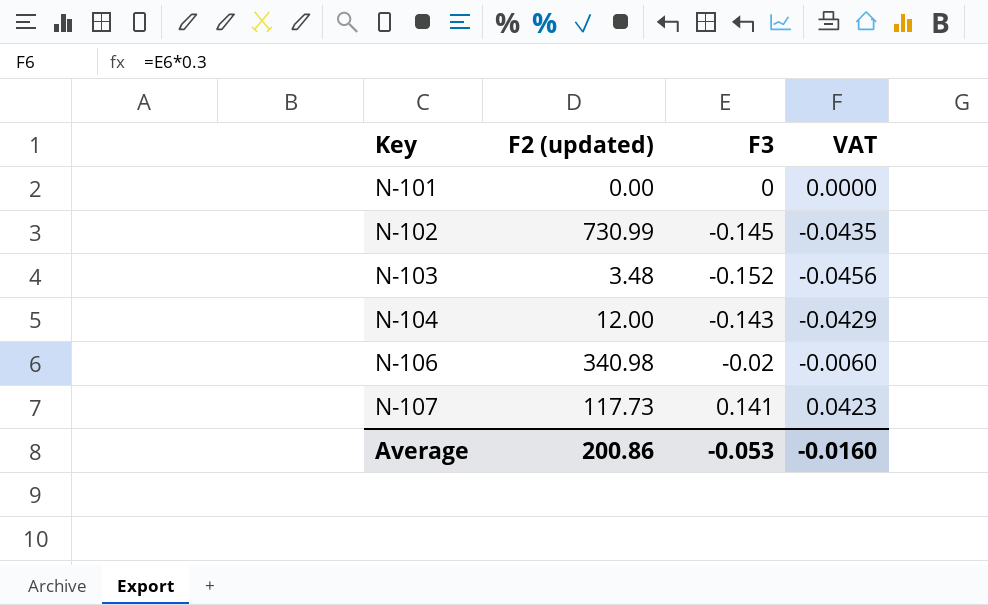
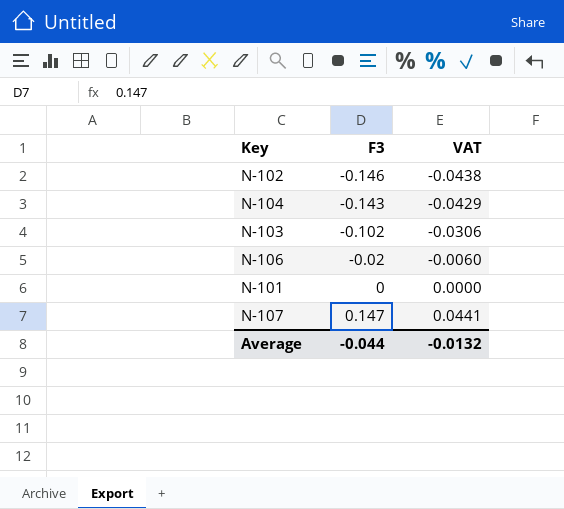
row order: Key ascending -> F3 ascending
column F2 (updated) | position: 2 -> none
N-102 | F3: -0.145 -> -0.146
N-102 | VAT: -0.0435 -> -0.0438
N-103 | F3: -0.152 -> -0.102
N-103 | VAT: -0.0456 -> -0.0306
N-107 | F3: 0.141 -> 0.147
N-107 | VAT: 0.0423 -> 0.0441
Average | F3: -0.053 -> -0.044
Average | VAT: -0.0160 -> -0.0132

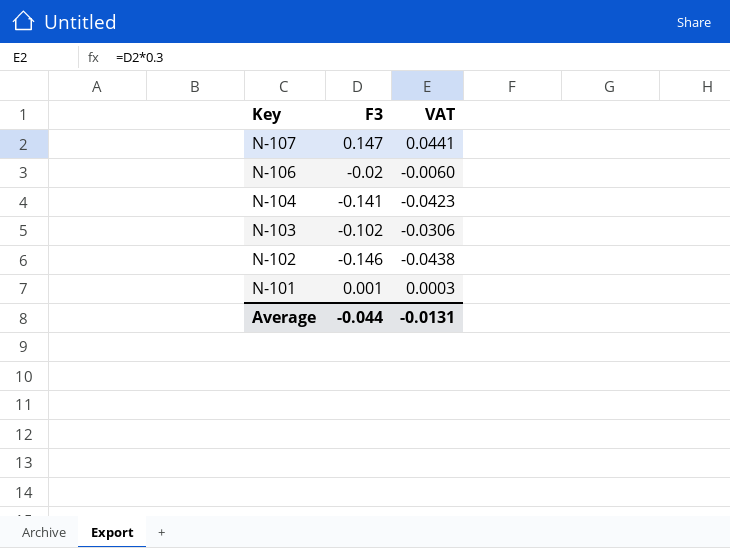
row order: F3 ascending -> Key descending
N-104 | F3: -0.143 -> -0.141
N-104 | VAT: -0.0429 -> -0.0423
N-101 | F3: 0 -> 0.001
N-101 | VAT: 0.0000 -> 0.0003
Average | VAT: -0.0132 -> -0.0131

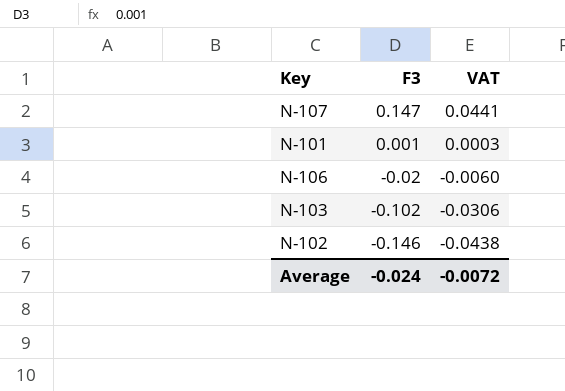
row order: Key descending -> F3 descending
row N-104: -0.141 | -0.0423 -> none
Average | F3: -0.044 -> -0.024
Average | VAT: -0.0131 -> -0.0072

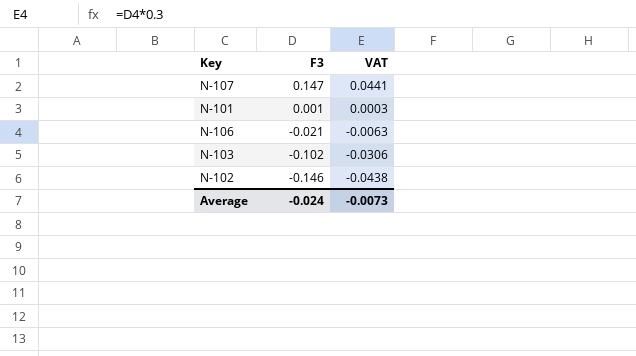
N-106 | F3: -0.02 -> -0.021
N-106 | VAT: -0.0060 -> -0.0063
Average | VAT: -0.0072 -> -0.0073

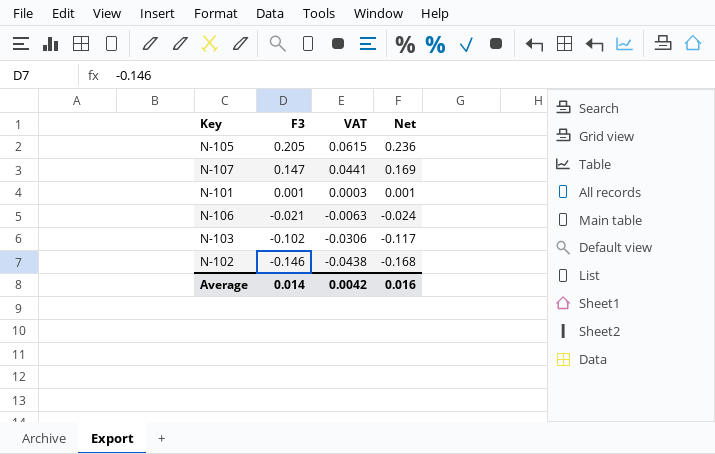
column Net | formula: none -> [F3] * 1.15
row N-105: none -> 0.205 | 0.0615 | 0.236
Average | F3: -0.024 -> 0.014
Average | VAT: -0.0073 -> 0.0042

